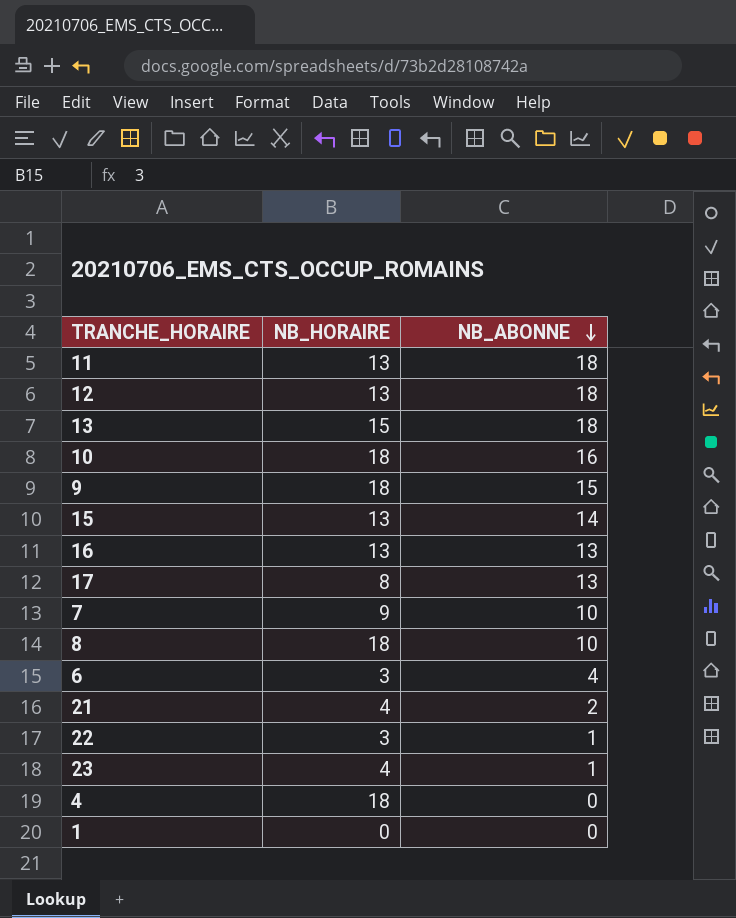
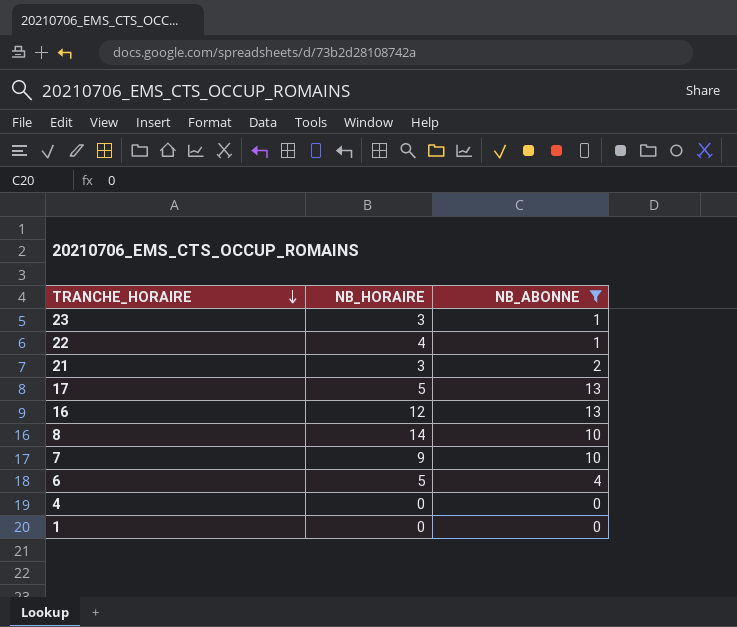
filter: none -> NB_ABONNE <= 13
row order: NB_ABONNE descending -> TRANCHE_HORAIRE descending
23 | NB_HORAIRE: 4 -> 3
22 | NB_HORAIRE: 3 -> 4
21 | NB_HORAIRE: 4 -> 3
17 | NB_HORAIRE: 8 -> 5
16 | NB_HORAIRE: 13 -> 12
8 | NB_HORAIRE: 18 -> 14
6 | NB_HORAIRE: 3 -> 5
4 | NB_HORAIRE: 18 -> 0

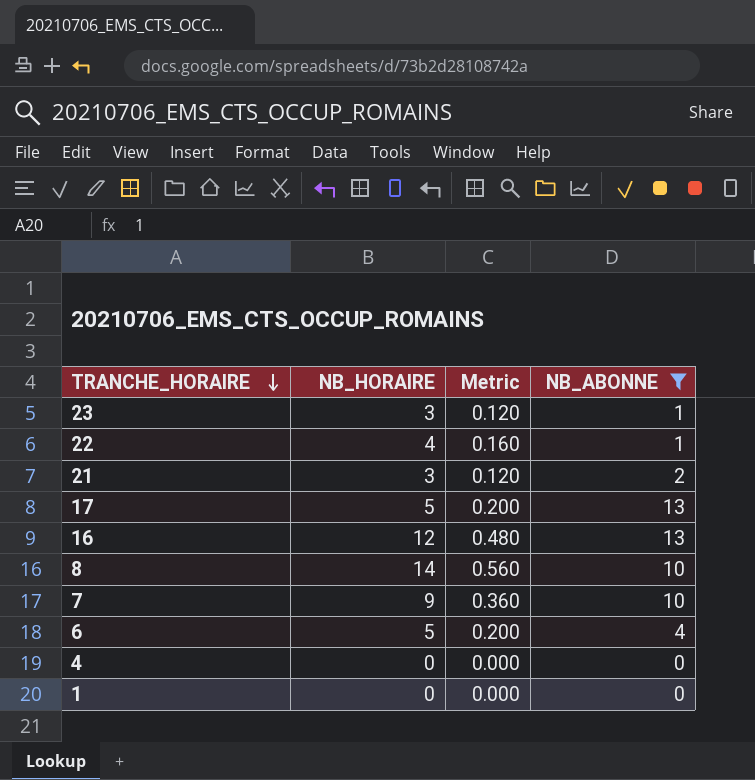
column Metric | formula: none -> [NB_HORAIRE] * 0.04

